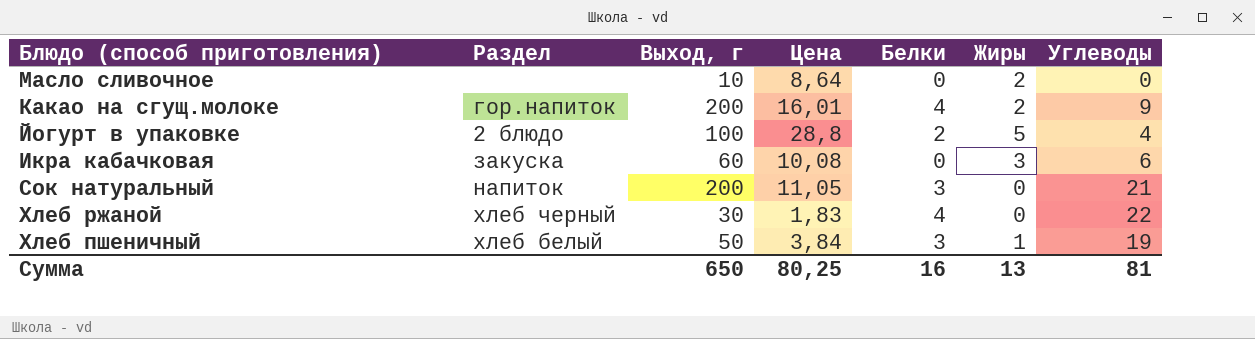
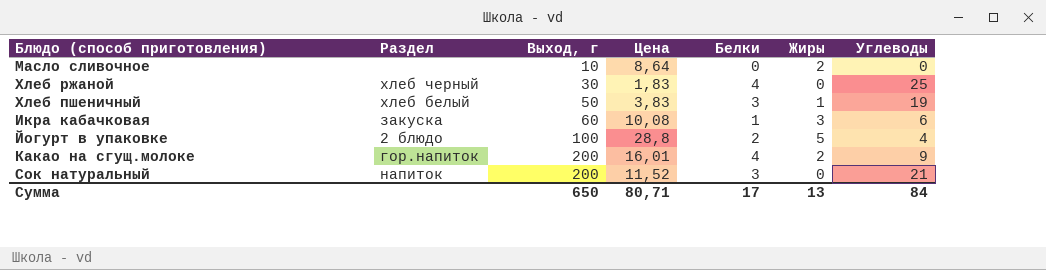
row order: none -> Выход, г ascending
Хлеб ржаной | Углеводы: 22 -> 25
Хлеб пшеничный | Цена: 3,84 -> 3,83
Икра кабачковая | Белки: 0 -> 1
Сок натуральный | Цена: 11,05 -> 11,52
Сумма | Цена: 80,25 -> 80,71
Сумма | Белки: 16 -> 17
Сумма | Углеводы: 81 -> 84

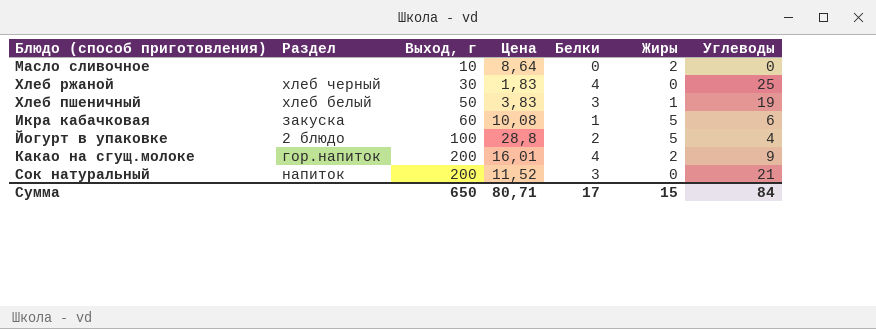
Икра кабачковая | Жиры: 3 -> 5
Сумма | Жиры: 13 -> 15

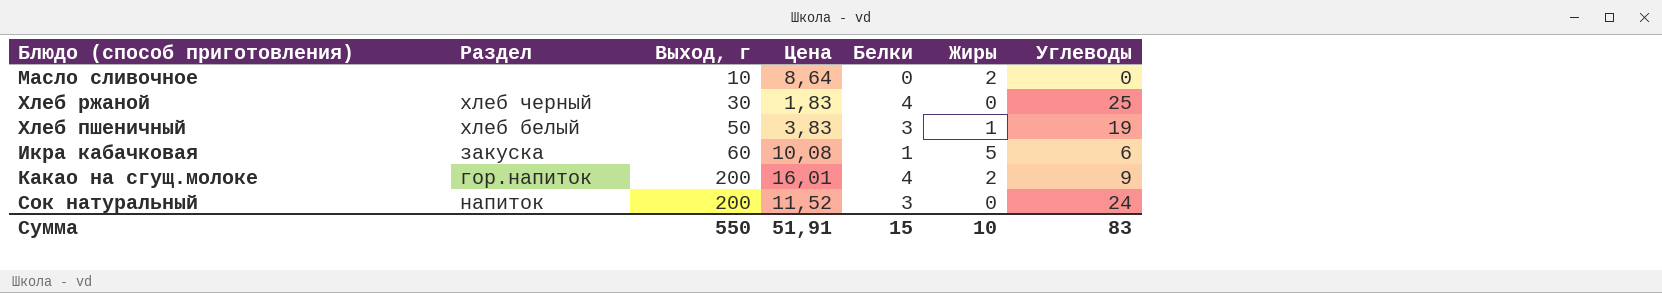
row Йогурт в упаковке: 2 блюдо | 100 | 28,8 | 2 | 5 | 4 -> none
Сок натуральный | Углеводы: 21 -> 24
Сумма | Выход, г: 650 -> 550
Сумма | Цена: 80,71 -> 51,91
Сумма | Белки: 17 -> 15
Сумма | Жиры: 15 -> 10
Сумма | Углеводы: 84 -> 83

